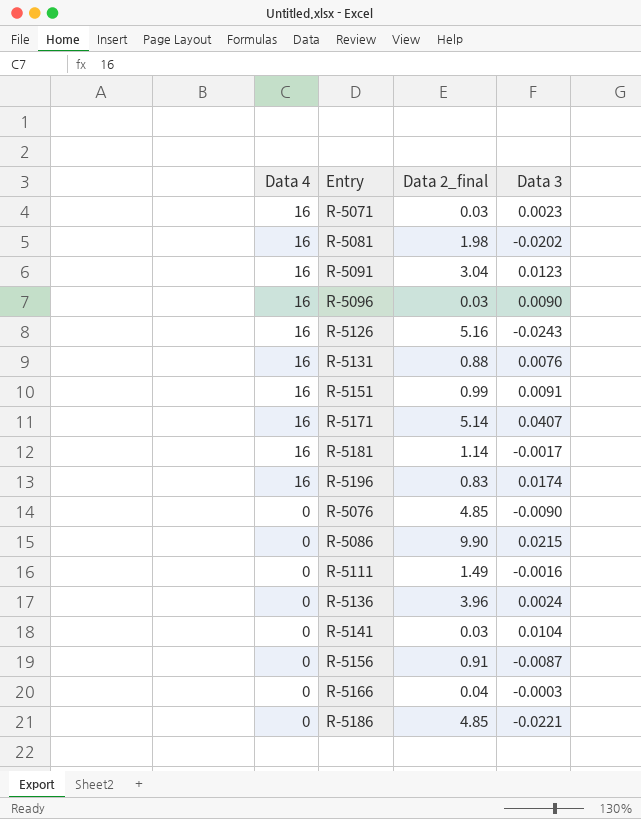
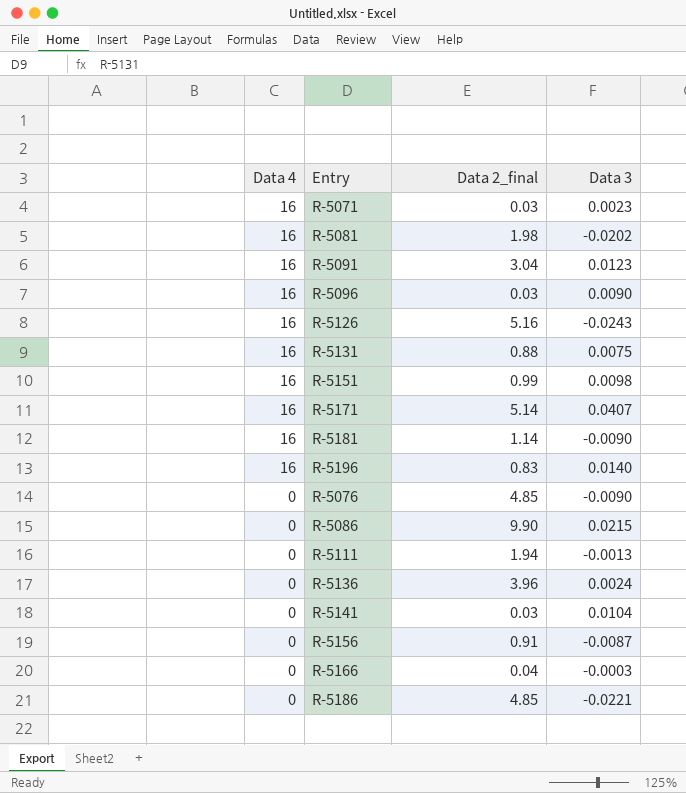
R-5131 | Data 3: 0.0076 -> 0.0075
R-5151 | Data 3: 0.0091 -> 0.0098
R-5181 | Data 3: -0.0017 -> -0.0090
R-5196 | Data 3: 0.0174 -> 0.0140
R-5111 | Data 2_final: 1.49 -> 1.94
R-5111 | Data 3: -0.0016 -> -0.0013

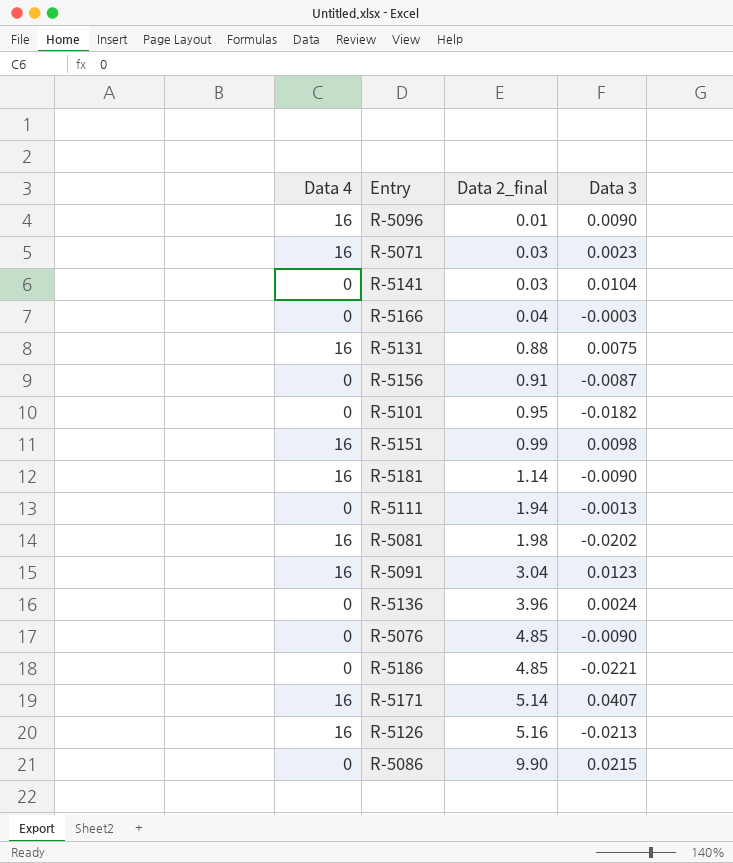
row order: Data 4 descending -> Data 2_final ascending
row R-5196: 16 | 0.83 | 0.0140 -> none
R-5096 | Data 2_final: 0.03 -> 0.01
row R-5101: none -> 0 | 0.95 | -0.0182
R-5126 | Data 3: -0.0243 -> -0.0213

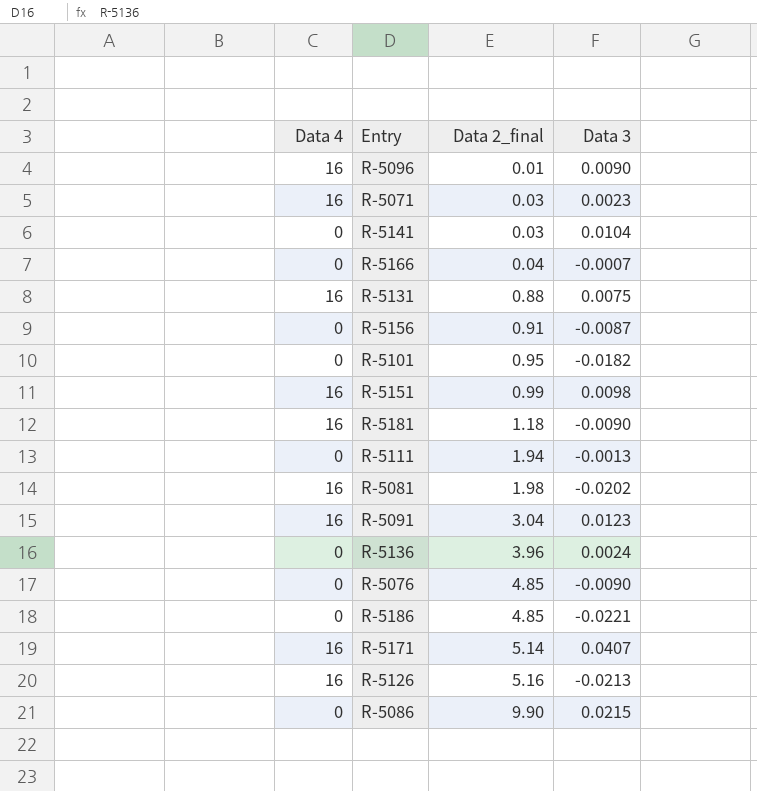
R-5166 | Data 3: -0.0003 -> -0.0007
R-5181 | Data 2_final: 1.14 -> 1.18

